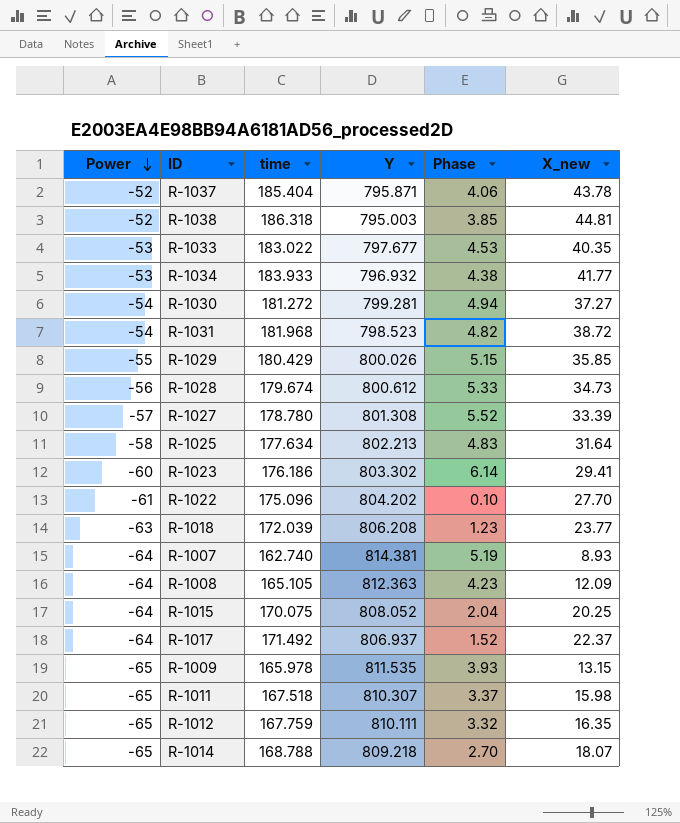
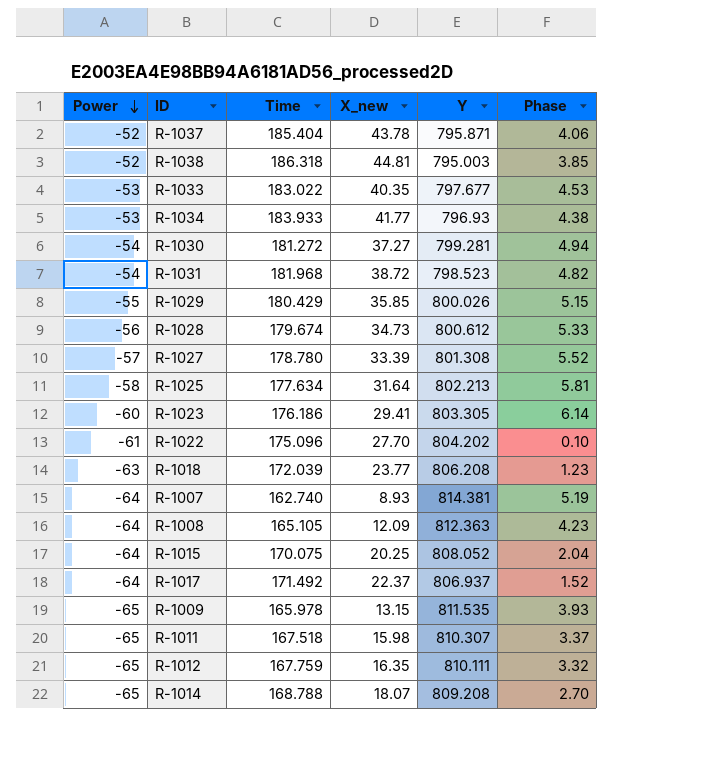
column name: time -> Time
column X_new | position: 6 -> 4
R-1034 | Y: 796.932 -> 796.93
R-1025 | Phase: 4.83 -> 5.81
R-1023 | Y: 803.302 -> 803.305
R-1014 | Y: 809.218 -> 809.208

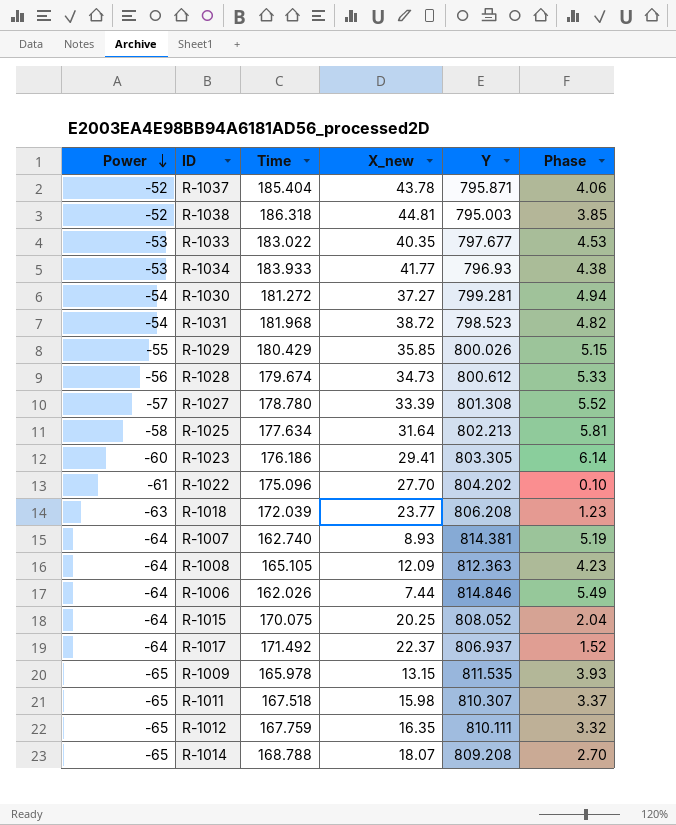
row R-1006: none -> -64 | 162.026 | 7.44 | 814.846 | 5.49

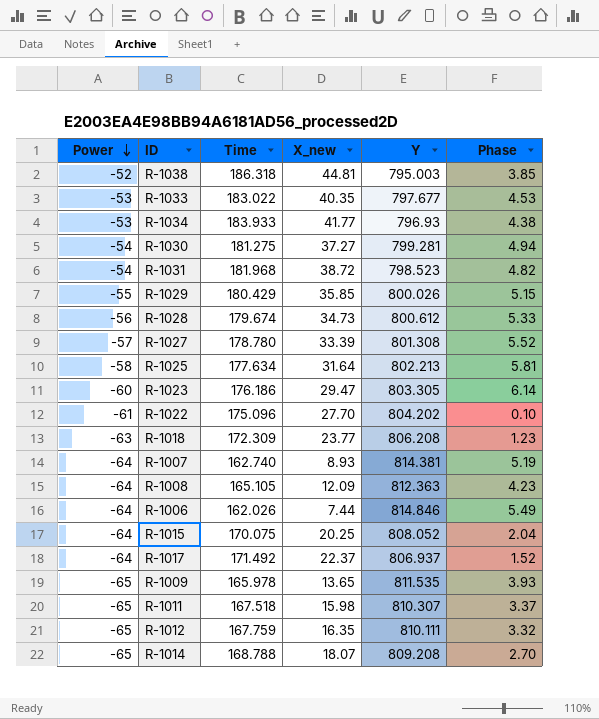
row R-1037: -52 | 185.404 | 43.78 | 795.871 | 4.06 -> none
R-1030 | Time: 181.272 -> 181.275
R-1023 | X_new: 29.41 -> 29.47
R-1018 | Time: 172.039 -> 172.309
R-1009 | X_new: 13.15 -> 13.65

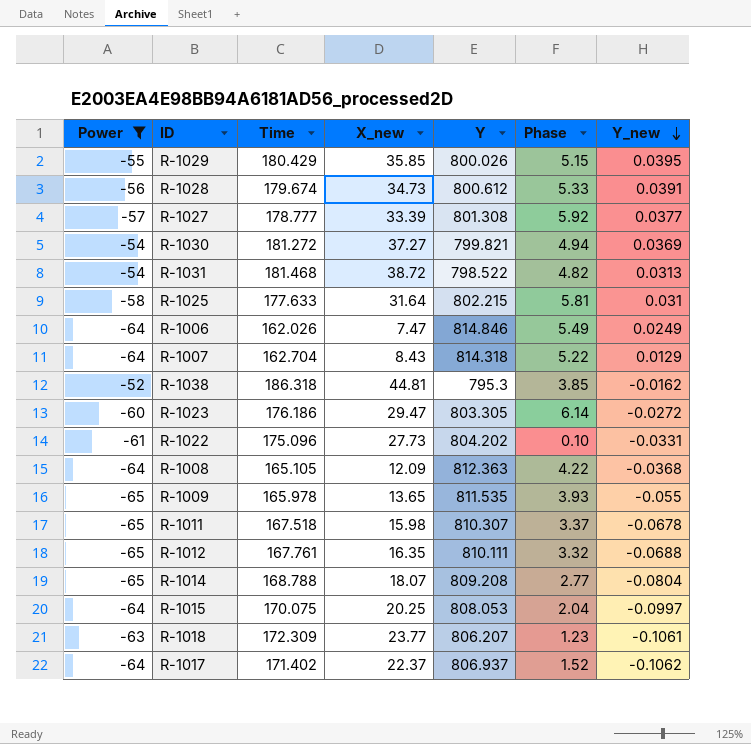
filter: none -> Power != -53
row order: Power descending -> Y_new descending
column Y_new | position: none -> 7
R-1027 | Time: 178.780 -> 178.777
R-1027 | Phase: 5.52 -> 5.92
R-1030 | Time: 181.275 -> 181.272
R-1030 | Y: 799.281 -> 799.821
R-1031 | Time: 181.968 -> 181.468
R-1031 | Y: 798.523 -> 798.522
R-1025 | Time: 177.634 -> 177.633
R-1025 | Y: 802.213 -> 802.215
R-1006 | X_new: 7.44 -> 7.47
R-1007 | Time: 162.740 -> 162.704
R-1007 | X_new: 8.93 -> 8.43
R-1007 | Y: 814.381 -> 814.318
R-1007 | Phase: 5.19 -> 5.22
R-1038 | Y: 795.003 -> 795.3
R-1022 | X_new: 27.70 -> 27.73
R-1008 | Phase: 4.23 -> 4.22
R-1012 | Time: 167.759 -> 167.761
R-1014 | Phase: 2.70 -> 2.77
R-1015 | Y: 808.052 -> 808.053
R-1018 | Y: 806.208 -> 806.207
R-1017 | Time: 171.492 -> 171.402

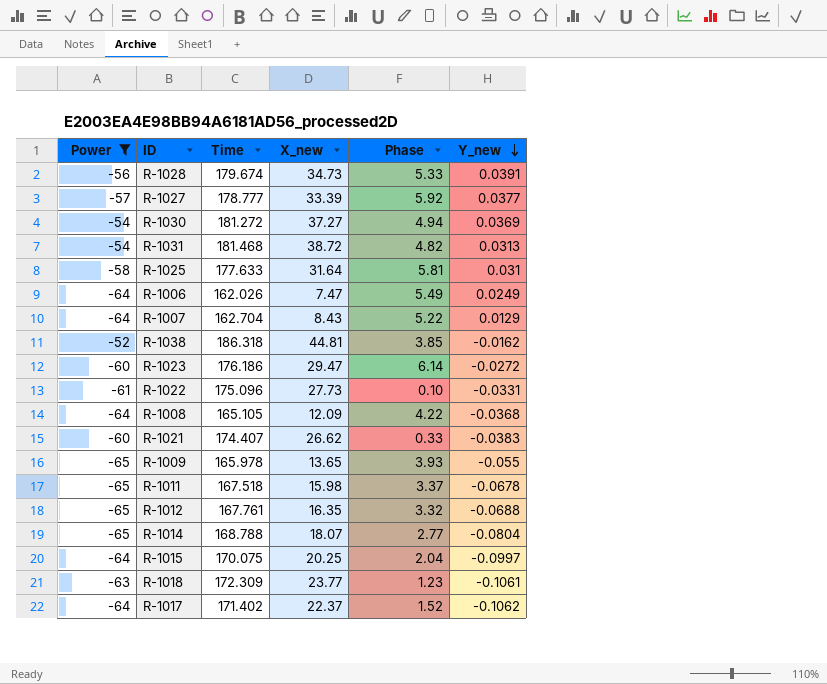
column Y | position: 5 -> none
row R-1029: -55 | 180.429 | 35.85 | 800.026 | 5.15 | 0.0395 -> none
row R-1021: none -> -60 | 174.407 | 26.62 | 0.33 | -0.0383

